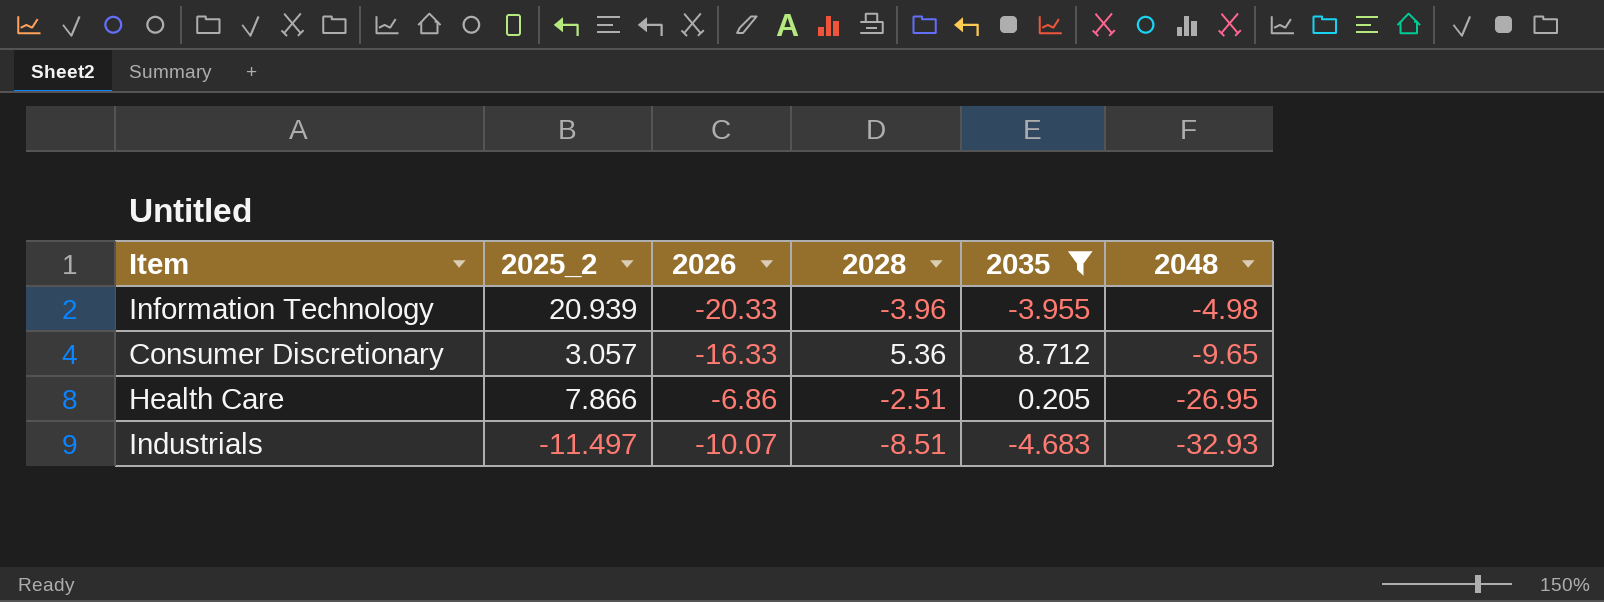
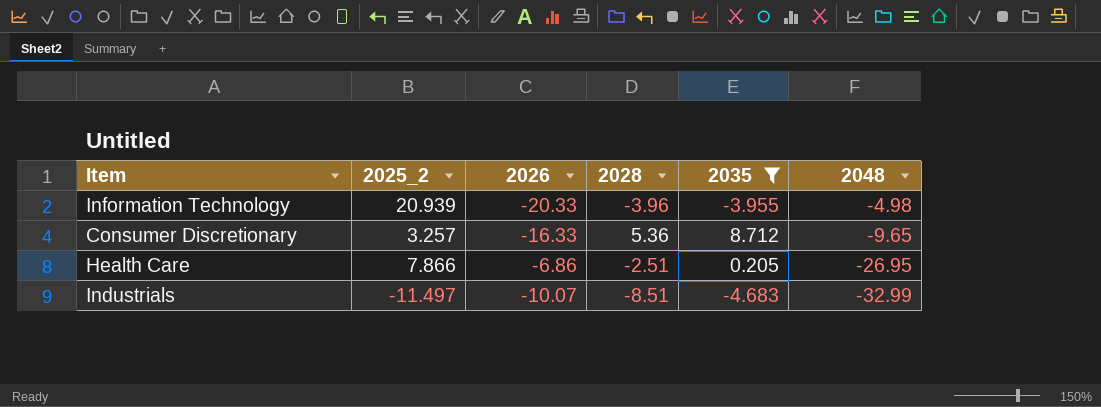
Consumer Discretionary | 2025_2: 3.057 -> 3.257
Industrials | 2048: -32.93 -> -32.99

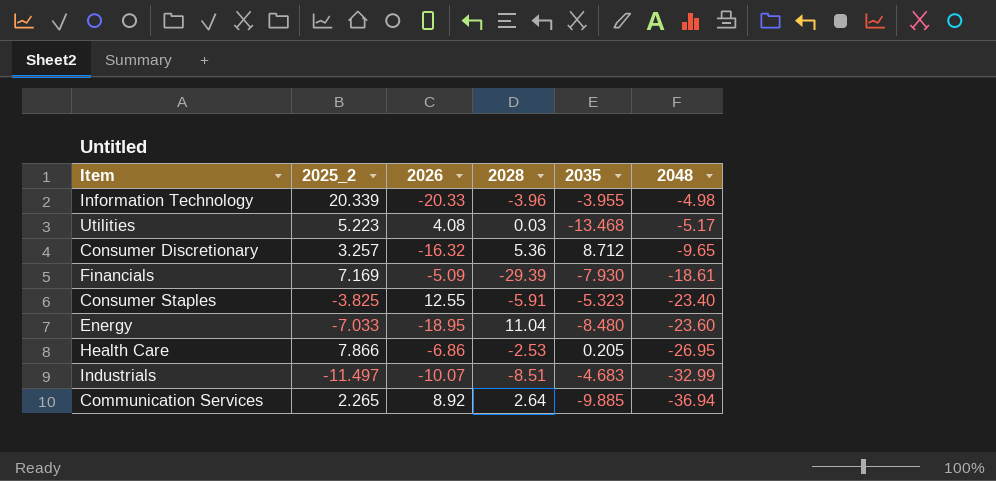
filter: 2035 >= -4.683 -> none
Information Technology | 2025_2: 20.939 -> 20.339
Consumer Discretionary | 2026: -16.33 -> -16.32
Health Care | 2028: -2.51 -> -2.53

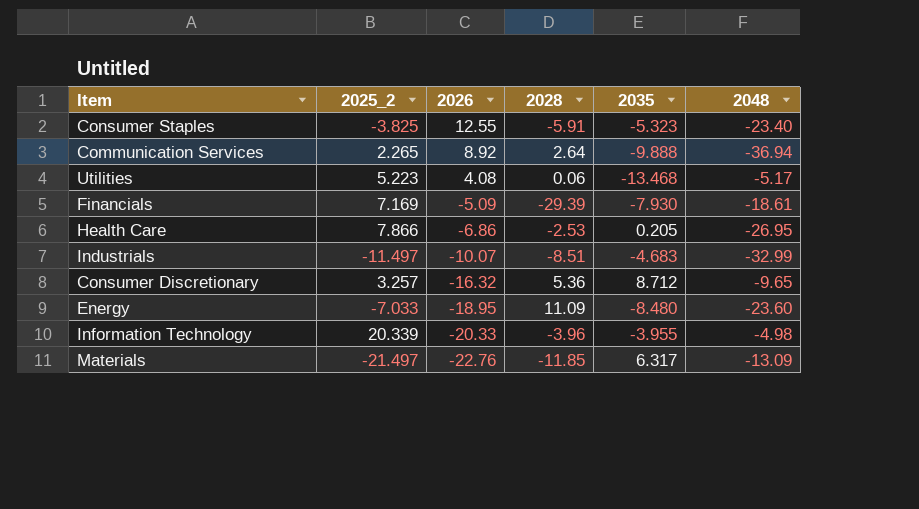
row order: 2048 descending -> 2026 descending
Communication Services | 2035: -9.885 -> -9.888
Utilities | 2028: 0.03 -> 0.06
Energy | 2028: 11.04 -> 11.09
row Materials: none -> -21.497 | -22.76 | -11.85 | 6.317 | -13.09

